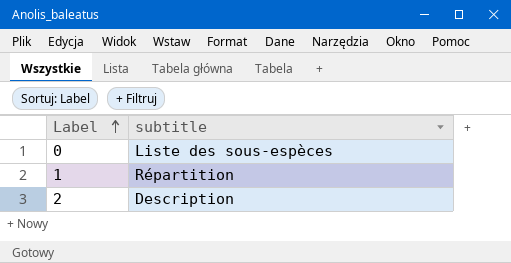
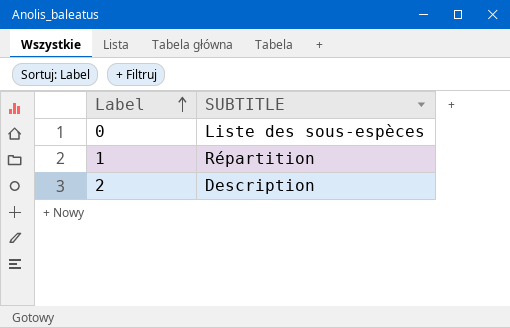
column name: subtitle -> SUBTITLE

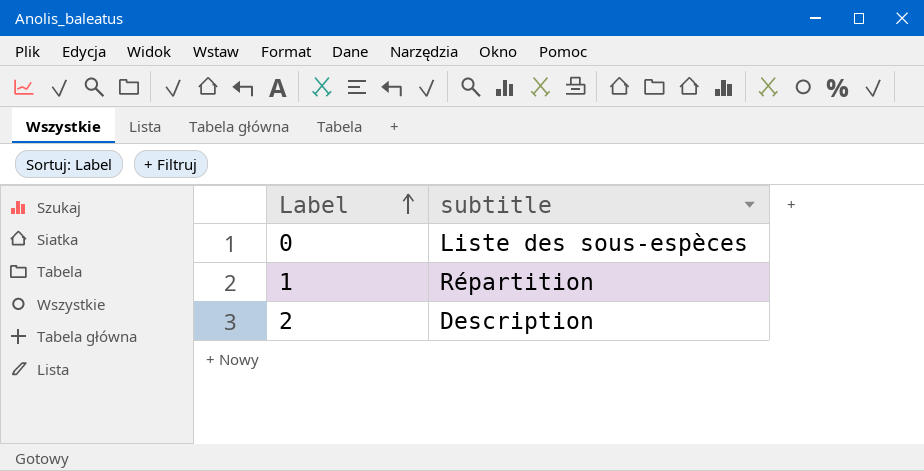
column name: SUBTITLE -> subtitle

